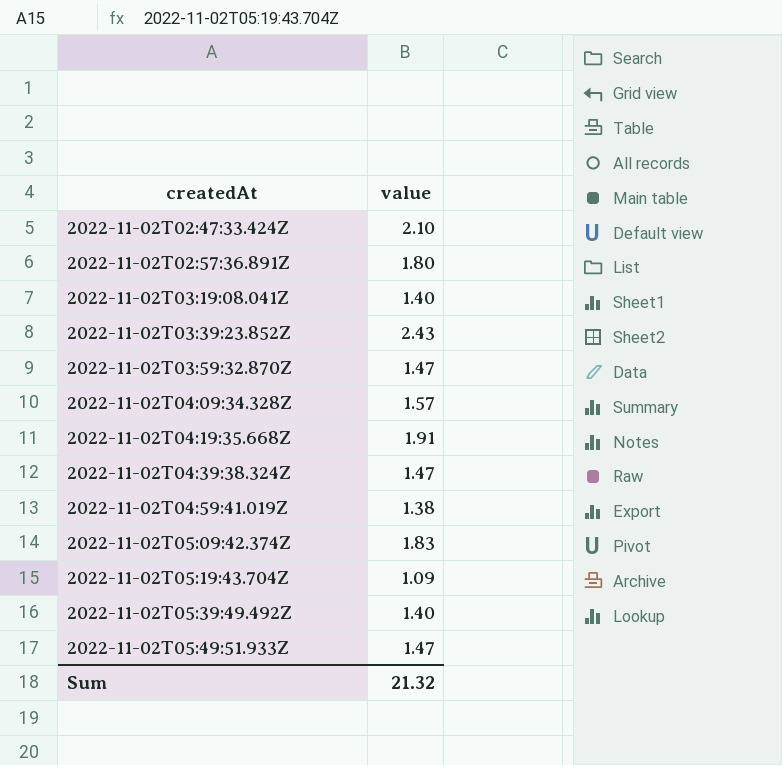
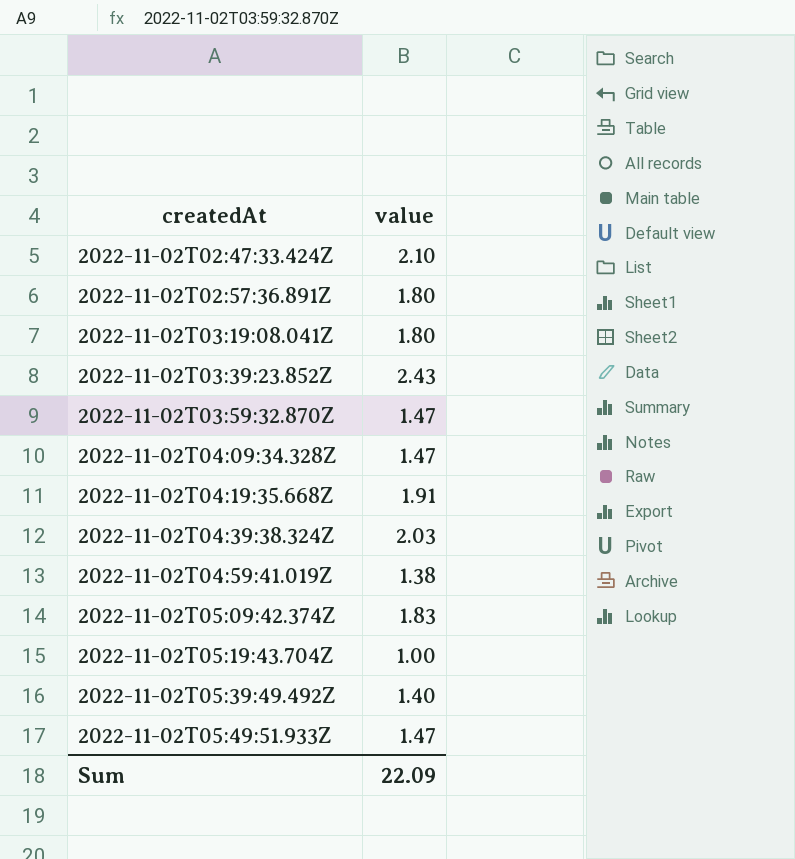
2022-11-02T03:19:08.041Z | value: 1.40 -> 1.80
2022-11-02T04:09:34.328Z | value: 1.57 -> 1.47
2022-11-02T04:39:38.324Z | value: 1.47 -> 2.03
2022-11-02T05:19:43.704Z | value: 1.09 -> 1.00
Sum | value: 21.32 -> 22.09

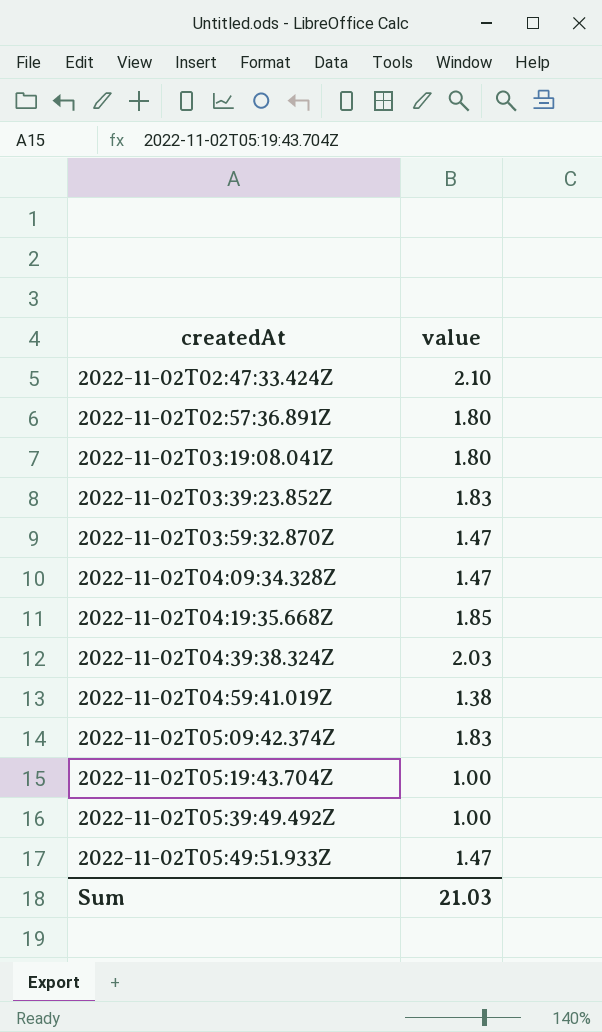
2022-11-02T03:39:23.852Z | value: 2.43 -> 1.83
2022-11-02T04:19:35.668Z | value: 1.91 -> 1.85
2022-11-02T05:39:49.492Z | value: 1.40 -> 1.00
Sum | value: 22.09 -> 21.03

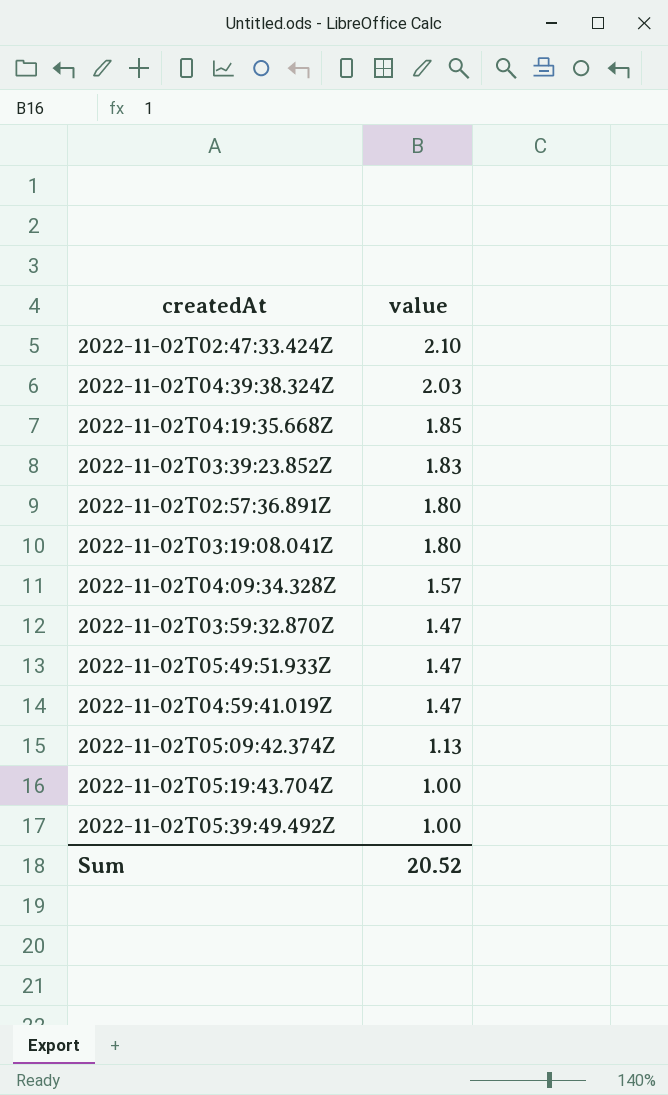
row order: createdAt ascending -> value descending
2022-11-02T04:09:34.328Z | value: 1.47 -> 1.57
2022-11-02T04:59:41.019Z | value: 1.38 -> 1.47
2022-11-02T05:09:42.374Z | value: 1.83 -> 1.13
Sum | value: 21.03 -> 20.52

